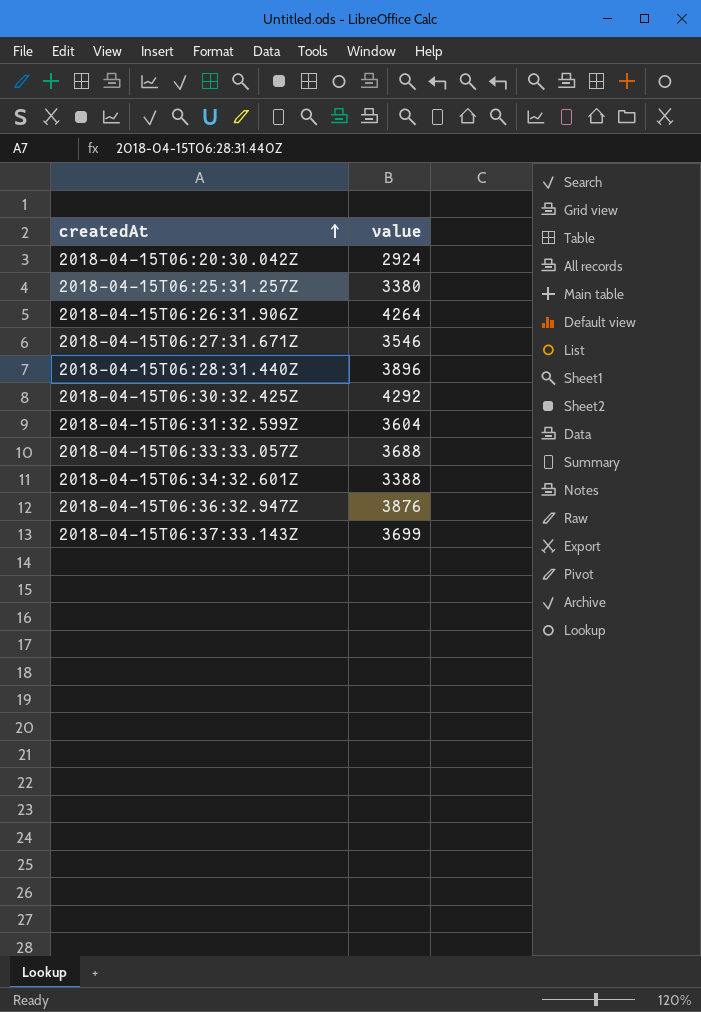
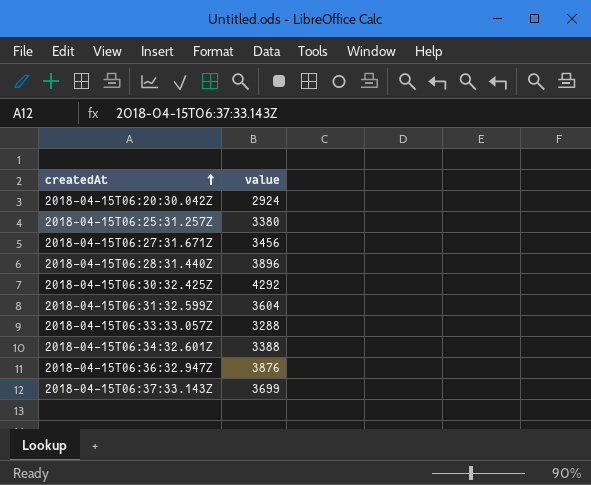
row 2018-04-15T06:26:31.906Z: 4264 -> none
2018-04-15T06:27:31.671Z | value: 3546 -> 3456
2018-04-15T06:33:33.057Z | value: 3688 -> 3288

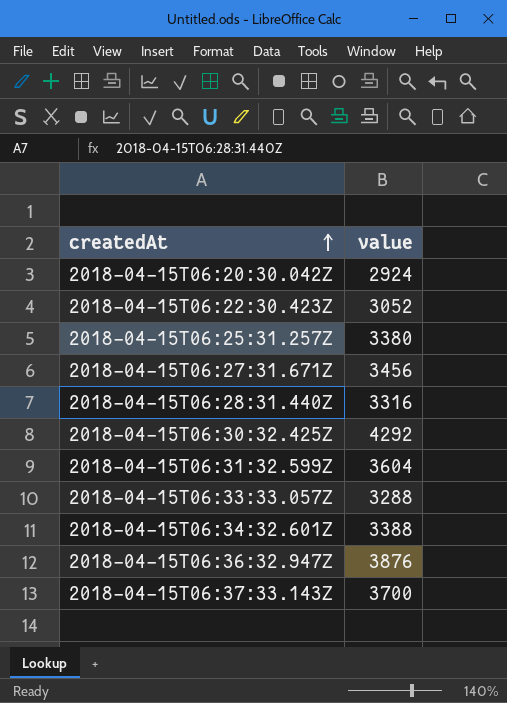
row 2018-04-15T06:22:30.423Z: none -> 3052
2018-04-15T06:28:31.440Z | value: 3896 -> 3316
2018-04-15T06:37:33.143Z | value: 3699 -> 3700

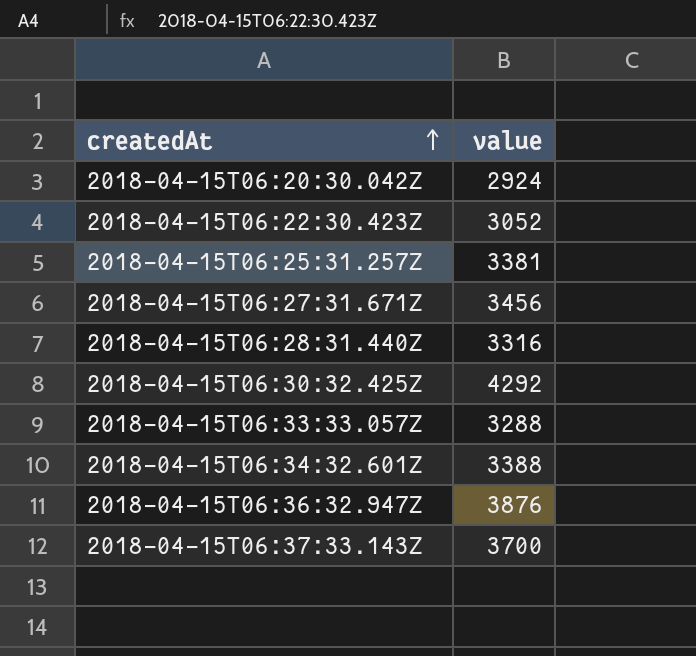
row 2018-04-15T06:31:32.599Z: 3604 -> none
2018-04-15T06:25:31.257Z | value: 3380 -> 3381

